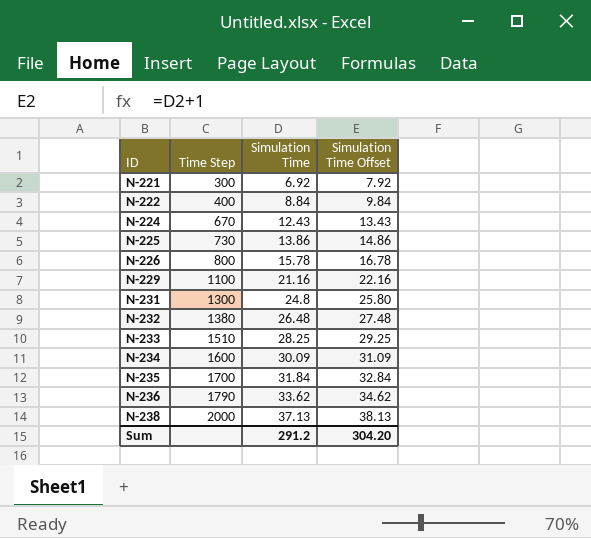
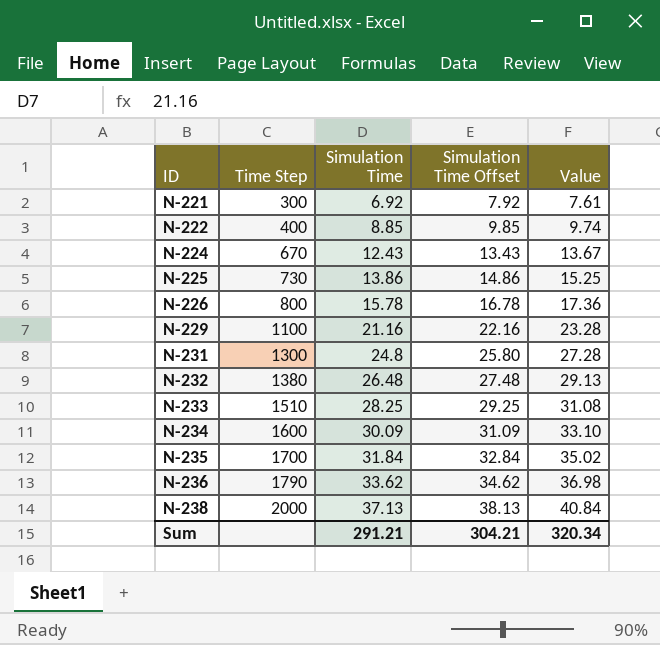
column Value | formula: none -> [Simulation Time] * 1.1
N-222 | Simulation Time: 8.84 -> 8.85
N-222 | Simulation Time Offset: 9.84 -> 9.85
Sum | Simulation Time: 291.2 -> 291.21
Sum | Simulation Time Offset: 304.20 -> 304.21

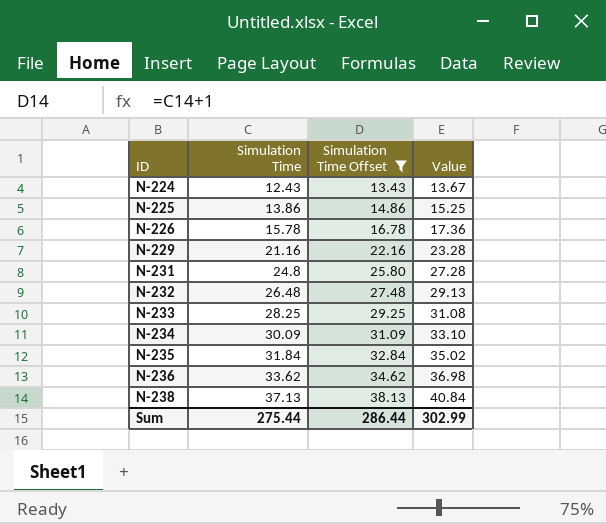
filter: none -> Simulation Time Offset >= 13.43
column Time Step | position: 2 -> none
Sum | Simulation Time: 291.21 -> 275.44
Sum | Simulation Time Offset: 304.21 -> 286.44
Sum | Value: 320.34 -> 302.99

